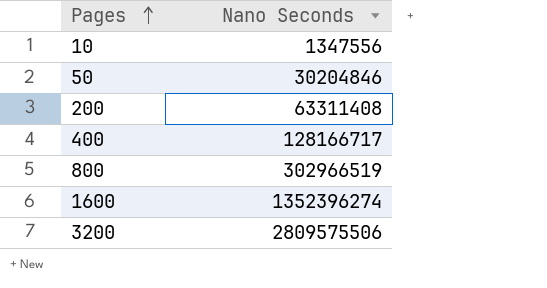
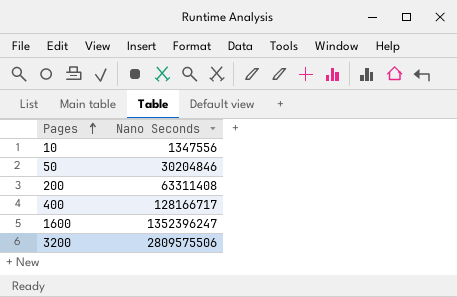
row 800: 302966519 -> none
1600 | Nano Seconds: 1352396274 -> 1352396247

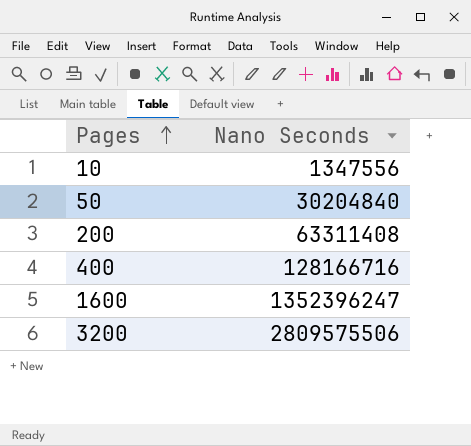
50 | Nano Seconds: 30204846 -> 30204840
400 | Nano Seconds: 128166717 -> 128166716

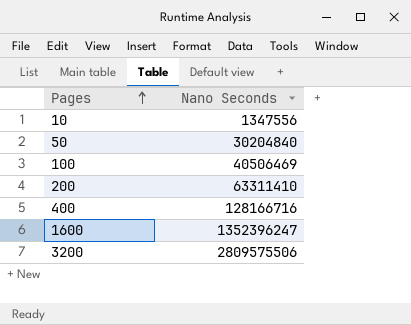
row 100: none -> 40506469
200 | Nano Seconds: 63311408 -> 63311410

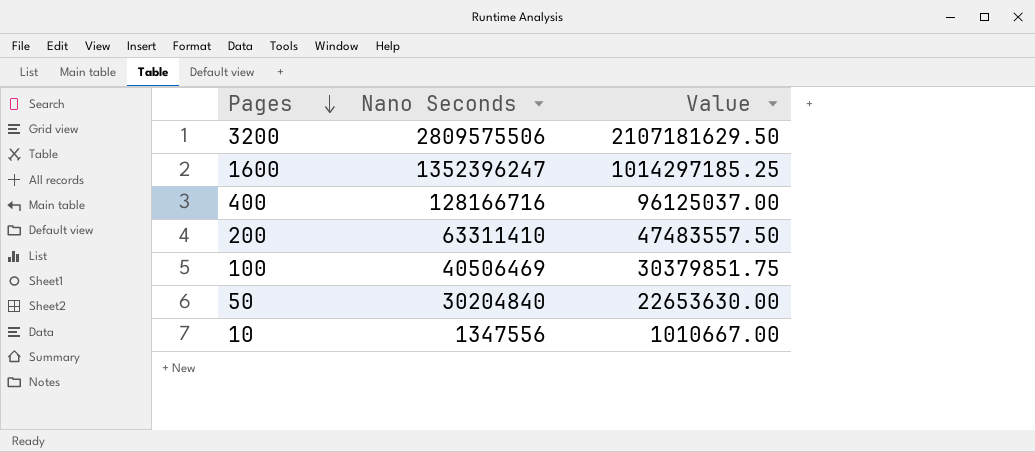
row order: Pages ascending -> Pages descending
column Value | formula: none -> [Nano Seconds] * 0.75

